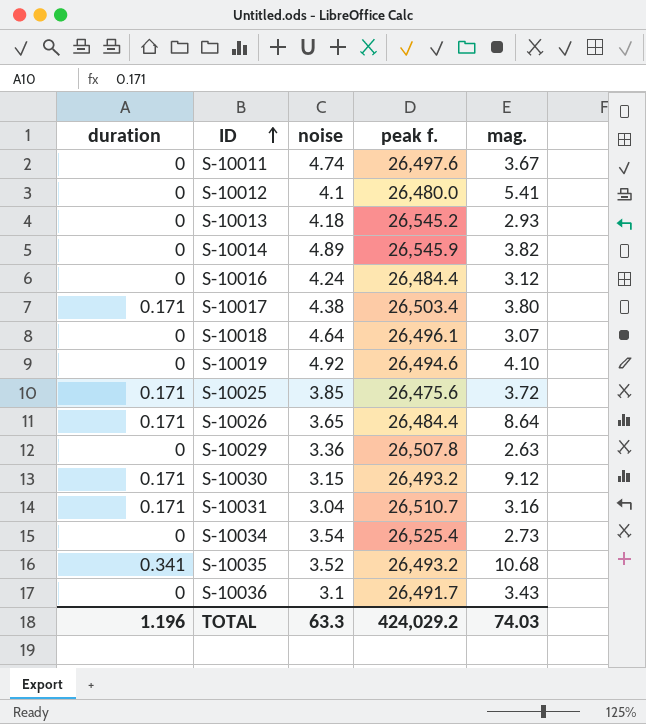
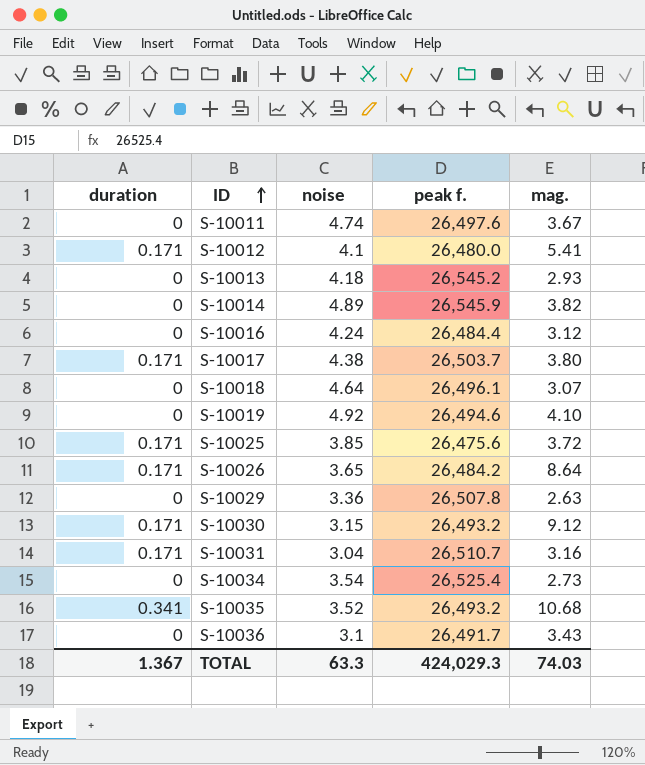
S-10012 | duration: 0 -> 0.171
S-10017 | peak f.: 26,503.4 -> 26,503.7
S-10026 | peak f.: 26,484.4 -> 26,484.2
TOTAL | duration: 1.196 -> 1.367
TOTAL | peak f.: 424,029.2 -> 424,029.3

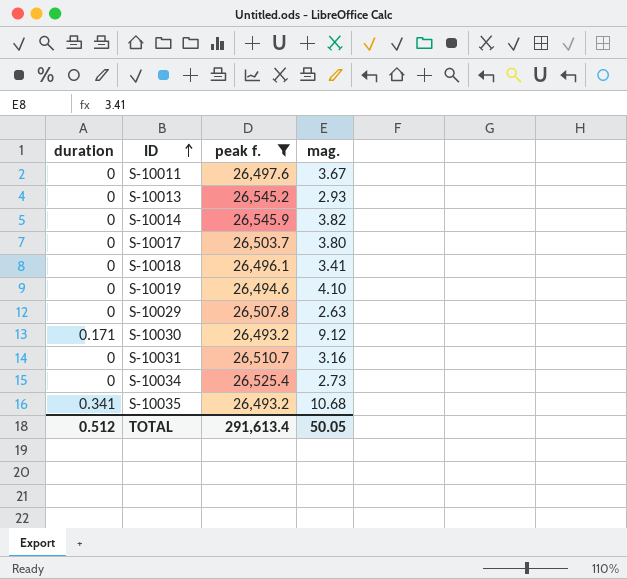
filter: none -> peak f. >= 26,493.2
column noise | position: 3 -> none
S-10017 | duration: 0.171 -> 0
S-10018 | mag.: 3.07 -> 3.41
S-10031 | duration: 0.171 -> 0
TOTAL | duration: 1.367 -> 0.512
TOTAL | peak f.: 424,029.3 -> 291,613.4
TOTAL | mag.: 74.03 -> 50.05

